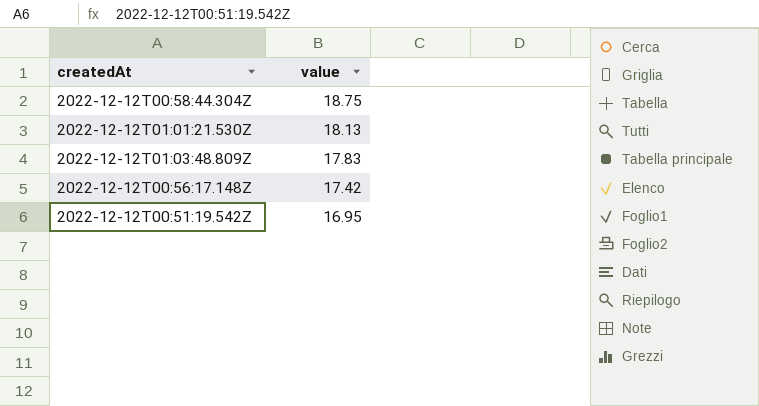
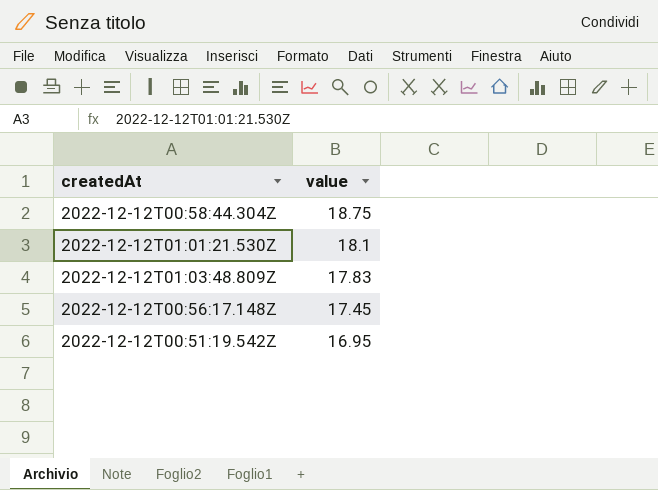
2022-12-12T01:01:21.530Z | value: 18.13 -> 18.1
2022-12-12T00:56:17.148Z | value: 17.42 -> 17.45

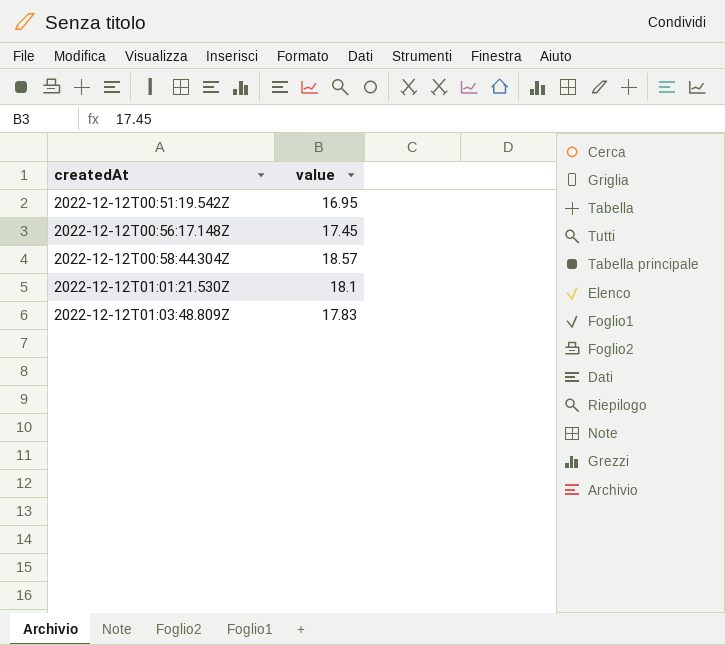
row order: value descending -> createdAt ascending
2022-12-12T00:58:44.304Z | value: 18.75 -> 18.57

